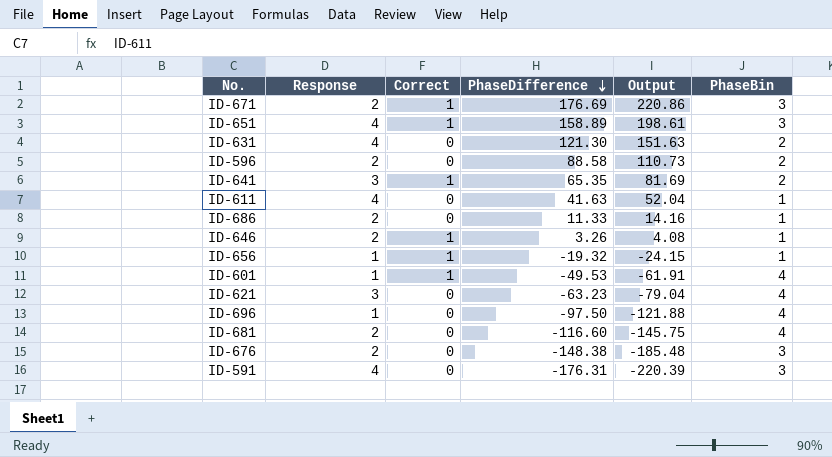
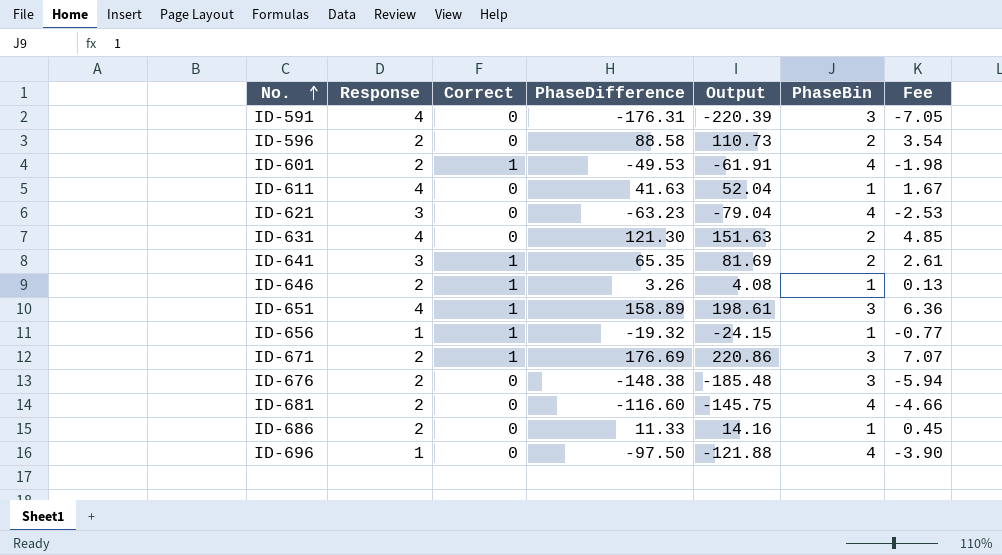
row order: PhaseDifference descending -> No. ascending
column Fee | formula: none -> [PhaseDifference] * 0.04
ID-601 | Response: 1 -> 2

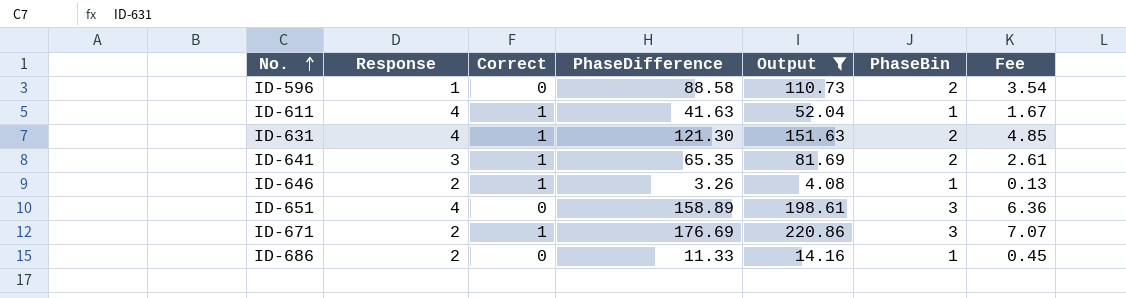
filter: none -> Output >= 4.08
ID-596 | Response: 2 -> 1
ID-611 | Correct: 0 -> 1
ID-631 | Correct: 0 -> 1
ID-651 | Correct: 1 -> 0

